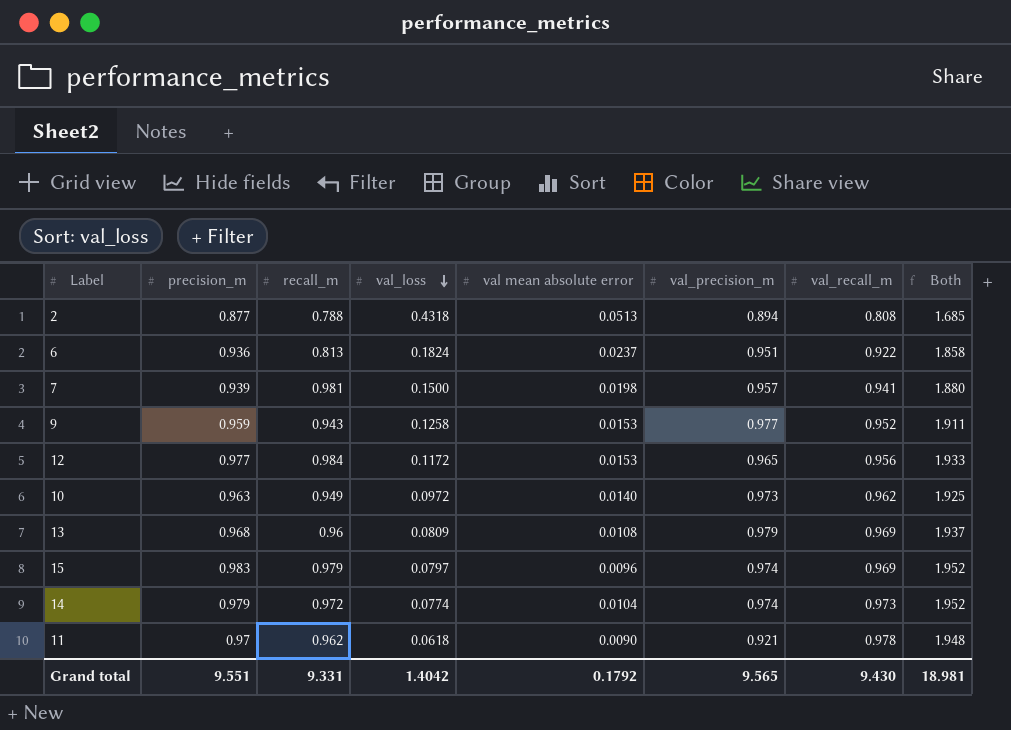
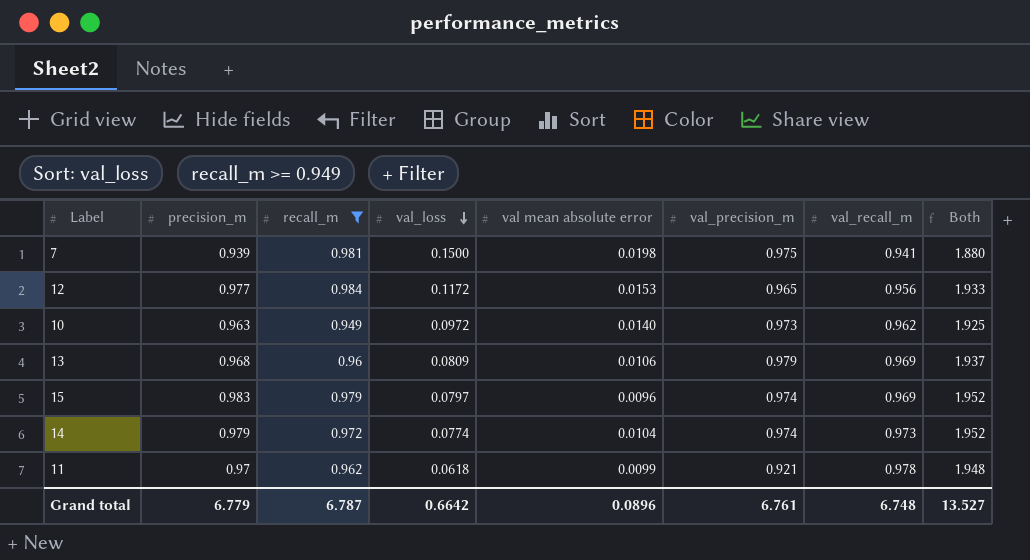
filter: none -> recall_m >= 0.949
7 | val_precision_m: 0.957 -> 0.975
13 | val mean absolute error: 0.0108 -> 0.0106
11 | val mean absolute error: 0.0090 -> 0.0099
Grand total | precision_m: 9.551 -> 6.779
Grand total | recall_m: 9.331 -> 6.787
Grand total | val_loss: 1.4042 -> 0.6642
Grand total | val mean absolute error: 0.1792 -> 0.0896
Grand total | val_precision_m: 9.565 -> 6.761
Grand total | val_recall_m: 9.430 -> 6.748
Grand total | Both: 18.981 -> 13.527

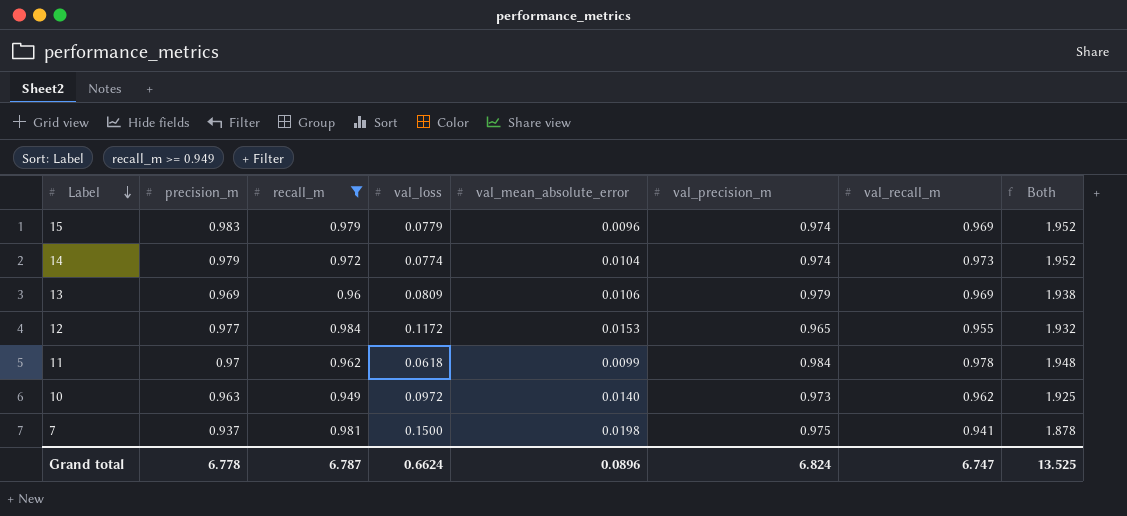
row order: val_loss descending -> Label descending
column name: val mean absolute error -> val_mean_absolute_error
15 | val_loss: 0.0797 -> 0.0779
13 | precision_m: 0.968 -> 0.969
13 | Both: 1.937 -> 1.938
12 | val_recall_m: 0.956 -> 0.955
12 | Both: 1.933 -> 1.932
11 | val_precision_m: 0.921 -> 0.984
7 | precision_m: 0.939 -> 0.937
7 | Both: 1.880 -> 1.878
Grand total | precision_m: 6.779 -> 6.778
Grand total | val_loss: 0.6642 -> 0.6624
Grand total | val_precision_m: 6.761 -> 6.824
Grand total | val_recall_m: 6.748 -> 6.747
Grand total | Both: 13.527 -> 13.525

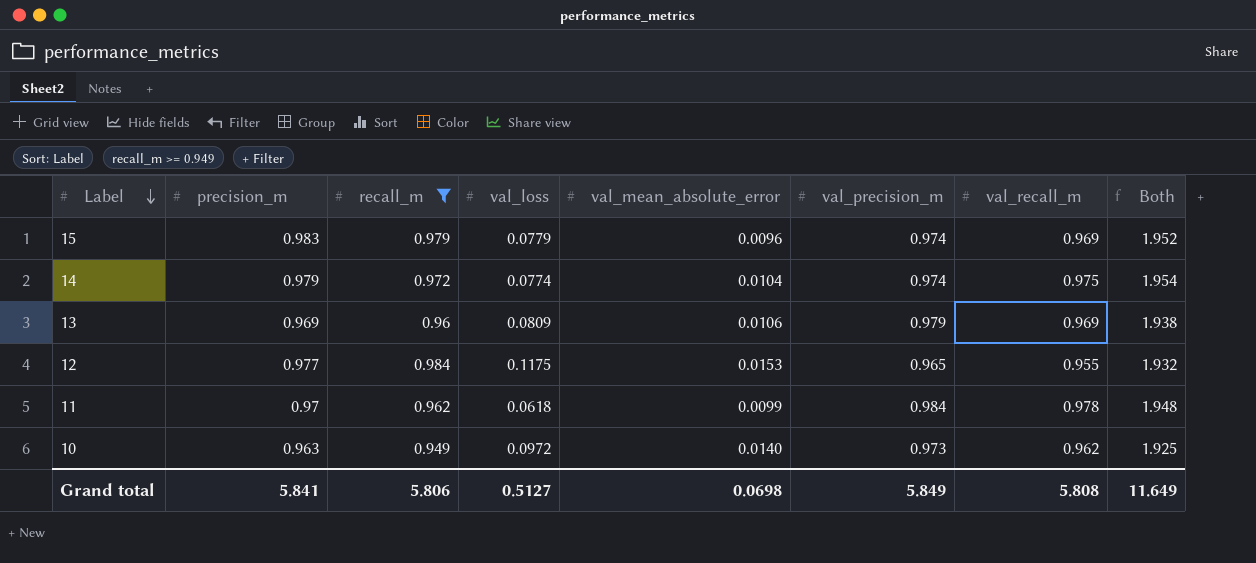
row 7: 0.937 | 0.981 | 0.1500 | 0.0198 | 0.975 | 0.941 | 1.878 -> none
14 | val_recall_m: 0.973 -> 0.975
14 | Both: 1.952 -> 1.954
12 | val_loss: 0.1172 -> 0.1175
Grand total | precision_m: 6.778 -> 5.841
Grand total | recall_m: 6.787 -> 5.806
Grand total | val_loss: 0.6624 -> 0.5127
Grand total | val_mean_absolute_error: 0.0896 -> 0.0698
Grand total | val_precision_m: 6.824 -> 5.849
Grand total | val_recall_m: 6.747 -> 5.808
Grand total | Both: 13.525 -> 11.649

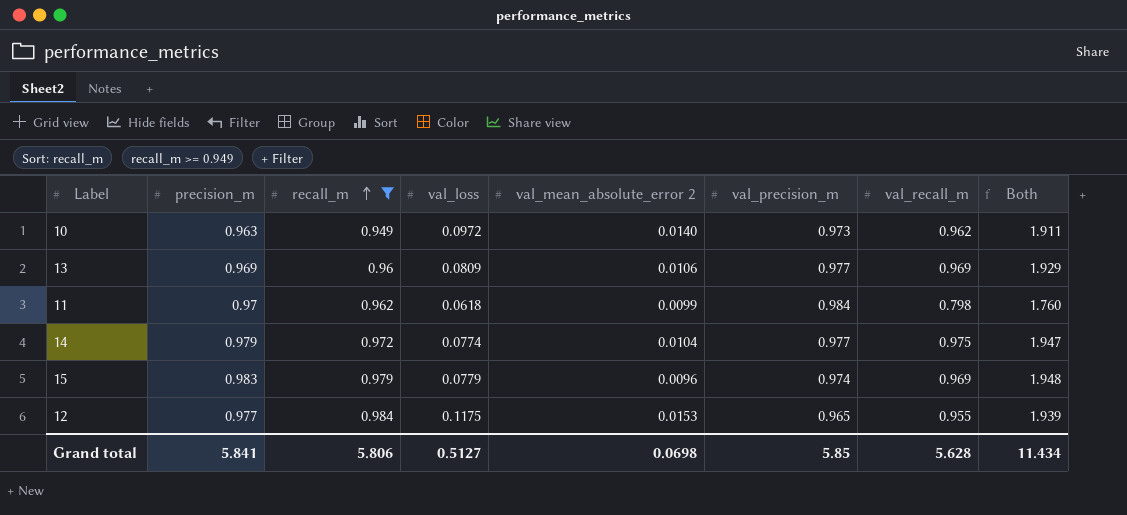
row order: Label descending -> recall_m ascending
column name: val_mean_absolute_error -> val_mean_absolute_error 2
column Both | formula: [precision_m] + [val_recall_m] -> [recall_m] + [val_recall_m]
13 | val_precision_m: 0.979 -> 0.977
11 | val_recall_m: 0.978 -> 0.798
14 | val_precision_m: 0.974 -> 0.977
Grand total | val_precision_m: 5.849 -> 5.85
Grand total | val_recall_m: 5.808 -> 5.628
Grand total | Both: 11.649 -> 11.434

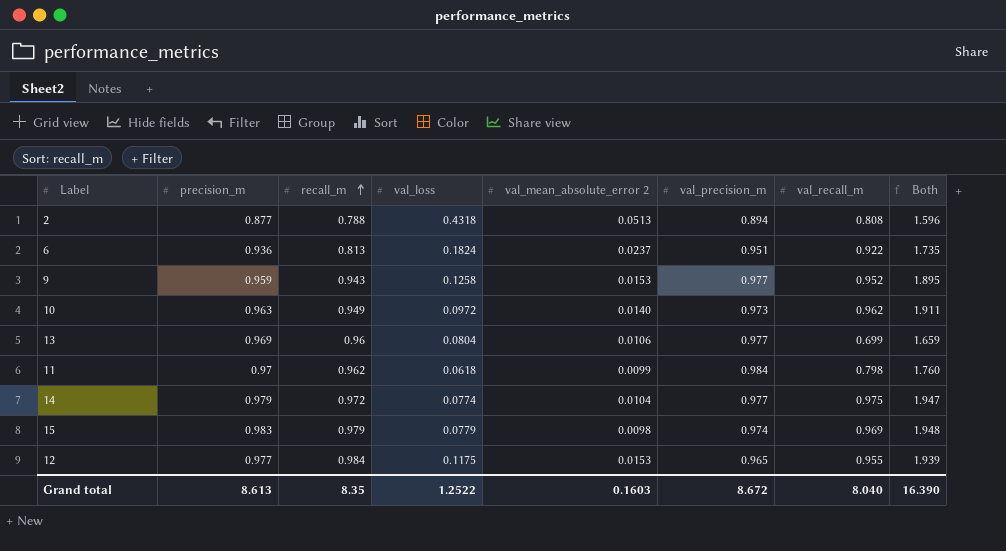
filter: recall_m >= 0.949 -> none
13 | val_loss: 0.0809 -> 0.0804
13 | val_recall_m: 0.969 -> 0.699
13 | Both: 1.929 -> 1.659
15 | val_mean_absolute_error 2: 0.0096 -> 0.0098
Grand total | precision_m: 5.841 -> 8.613
Grand total | recall_m: 5.806 -> 8.35
Grand total | val_loss: 0.5127 -> 1.2522
Grand total | val_mean_absolute_error 2: 0.0698 -> 0.1603
Grand total | val_precision_m: 5.85 -> 8.672
Grand total | val_recall_m: 5.628 -> 8.040
Grand total | Both: 11.434 -> 16.390

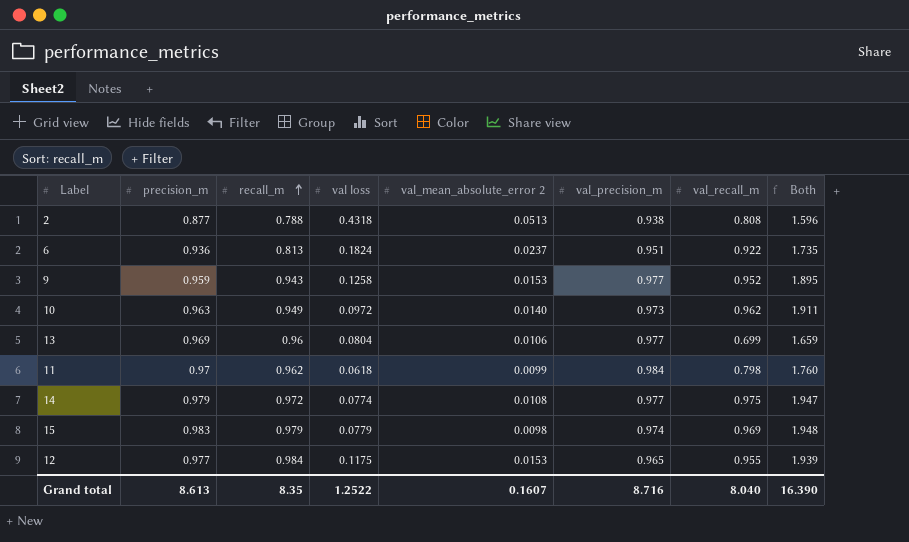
column name: val_loss -> val loss
2 | val_precision_m: 0.894 -> 0.938
14 | val_mean_absolute_error 2: 0.0104 -> 0.0108
Grand total | val_mean_absolute_error 2: 0.1603 -> 0.1607
Grand total | val_precision_m: 8.672 -> 8.716

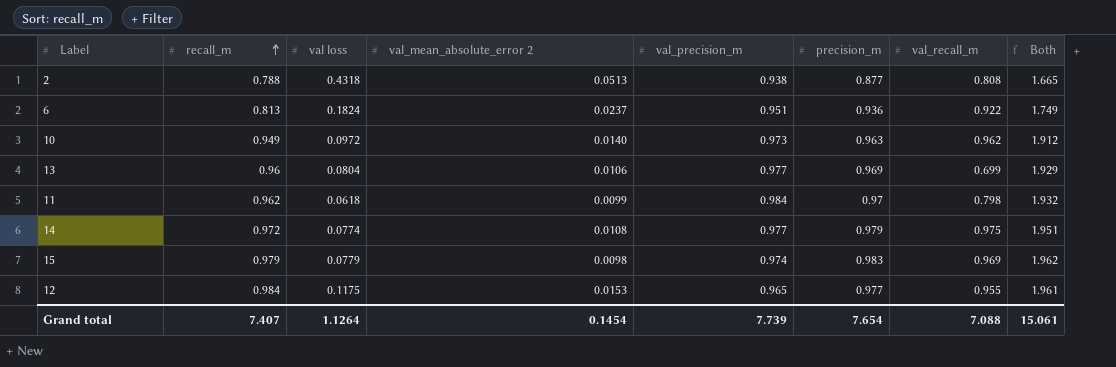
column precision_m | position: 2 -> 6
column Both | formula: [recall_m] + [val_recall_m] -> [recall_m] + [precision_m]
row 9: 0.959 | 0.943 | 0.1258 | 0.0153 | 0.977 | 0.952 | 1.895 -> none
Grand total | recall_m: 8.35 -> 7.407
Grand total | val loss: 1.2522 -> 1.1264
Grand total | val_mean_absolute_error 2: 0.1607 -> 0.1454
Grand total | val_precision_m: 8.716 -> 7.739
Grand total | precision_m: 8.613 -> 7.654
Grand total | val_recall_m: 8.040 -> 7.088
Grand total | Both: 16.390 -> 15.061

